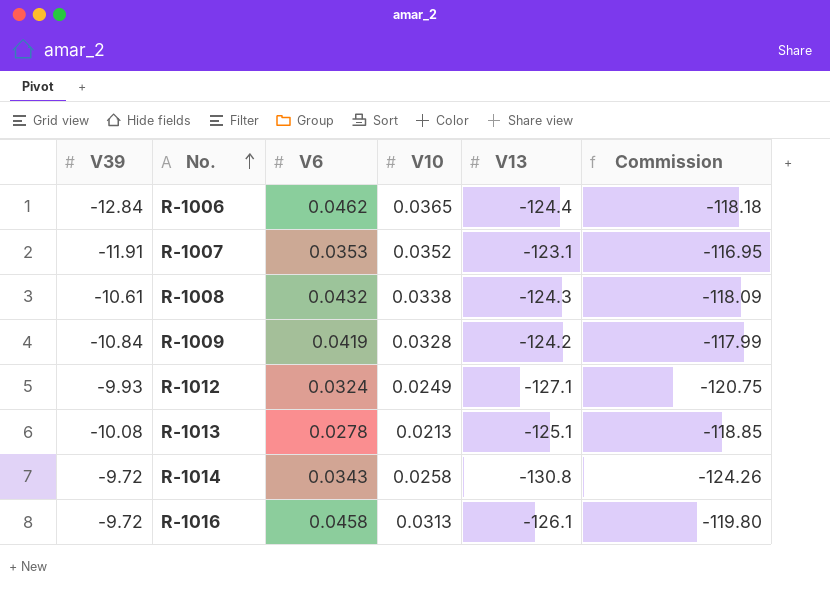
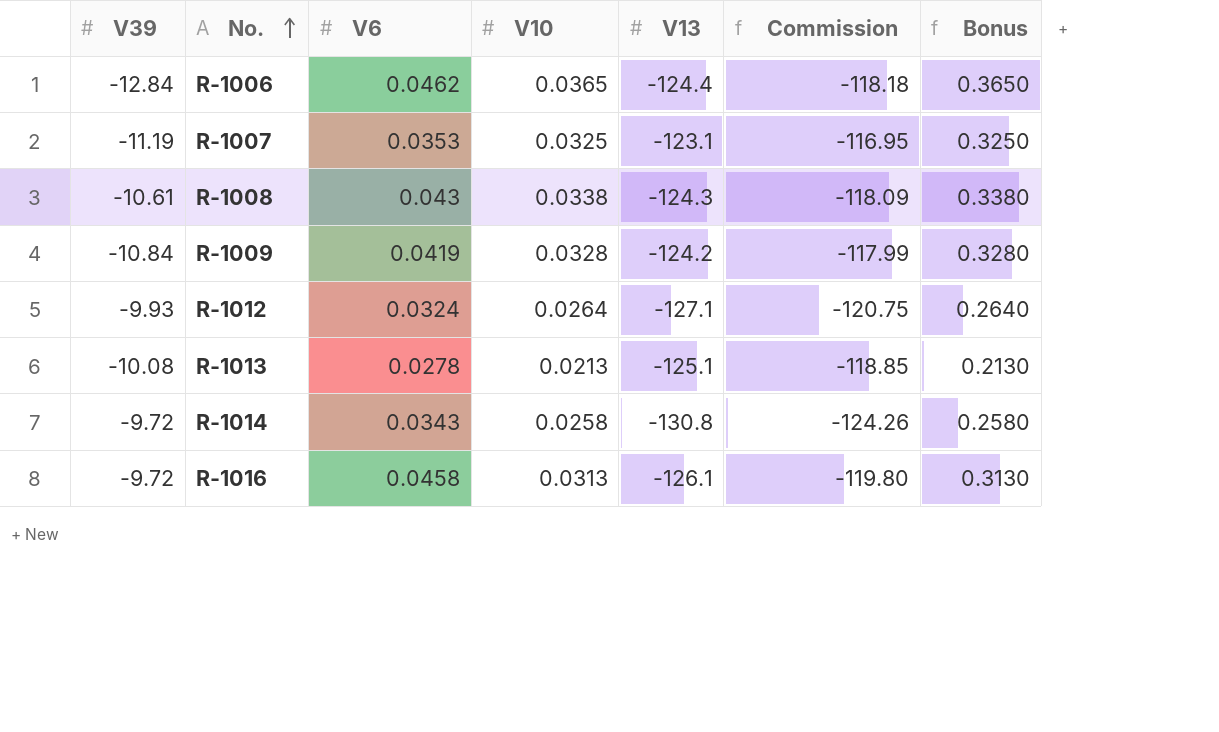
column Bonus | formula: none -> [V10] * 10
R-1007 | V39: -11.91 -> -11.19
R-1007 | V10: 0.0352 -> 0.0325
R-1008 | V6: 0.0432 -> 0.043
R-1012 | V10: 0.0249 -> 0.0264

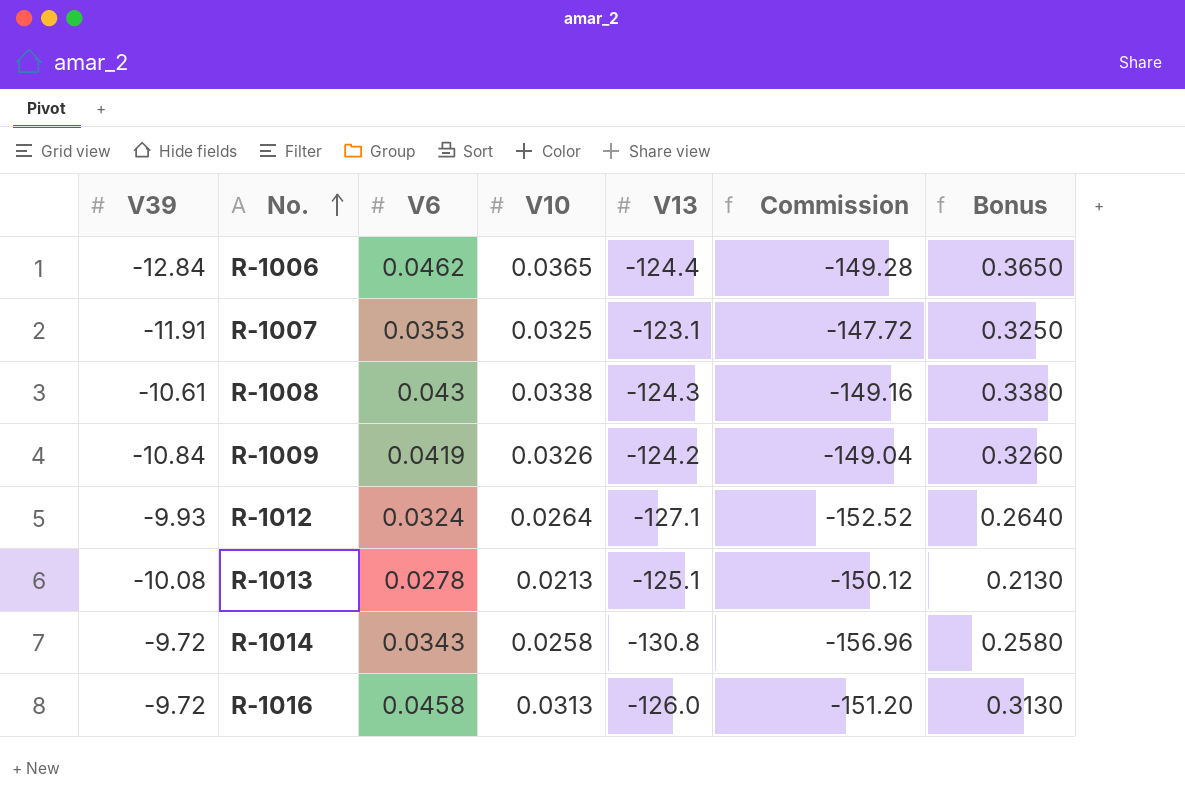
column Commission | formula: [V13] * 0.95 -> [V13] * 1.2
R-1007 | V39: -11.19 -> -11.91
R-1009 | V10: 0.0328 -> 0.0326
R-1009 | Bonus: 0.3280 -> 0.3260
R-1016 | V13: -126.1 -> -126.0

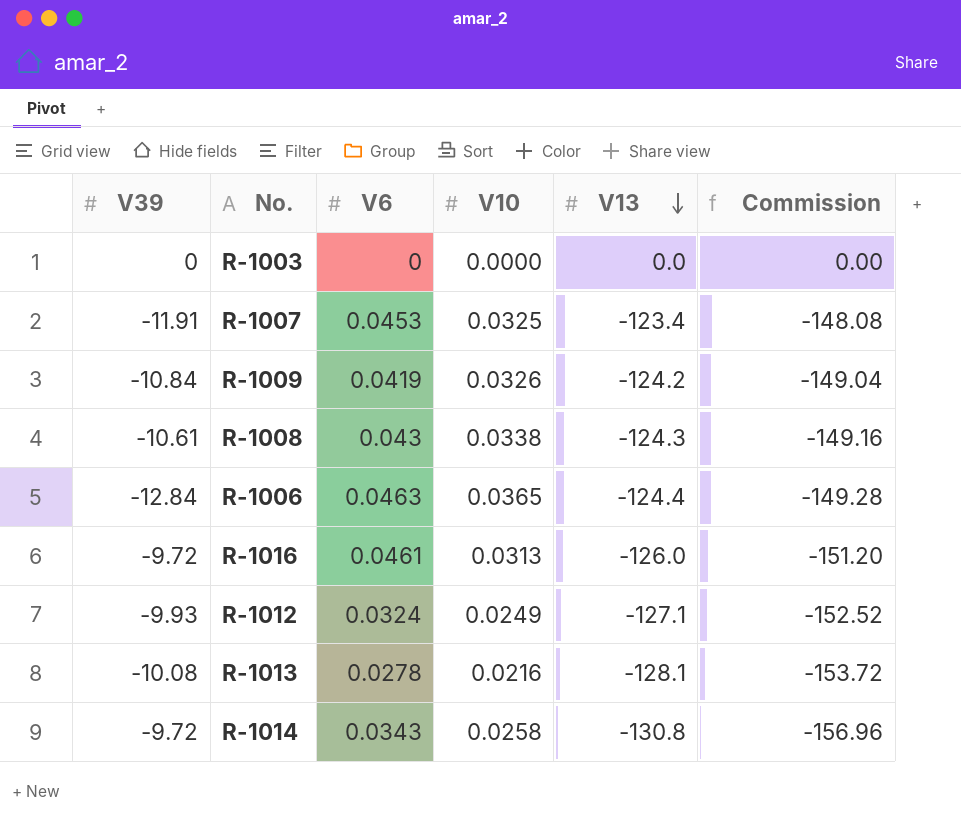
row order: No. ascending -> V13 descending
column Bonus | formula: [V10] * 10 -> none
row R-1003: none -> 0 | 0 | 0.0000 | 0.0 | 0.00
R-1007 | V6: 0.0353 -> 0.0453
R-1007 | V13: -123.1 -> -123.4
R-1007 | Commission: -147.72 -> -148.08
R-1006 | V6: 0.0462 -> 0.0463
R-1016 | V6: 0.0458 -> 0.0461
R-1012 | V10: 0.0264 -> 0.0249
R-1013 | V10: 0.0213 -> 0.0216
R-1013 | V13: -125.1 -> -128.1
R-1013 | Commission: -150.12 -> -153.72

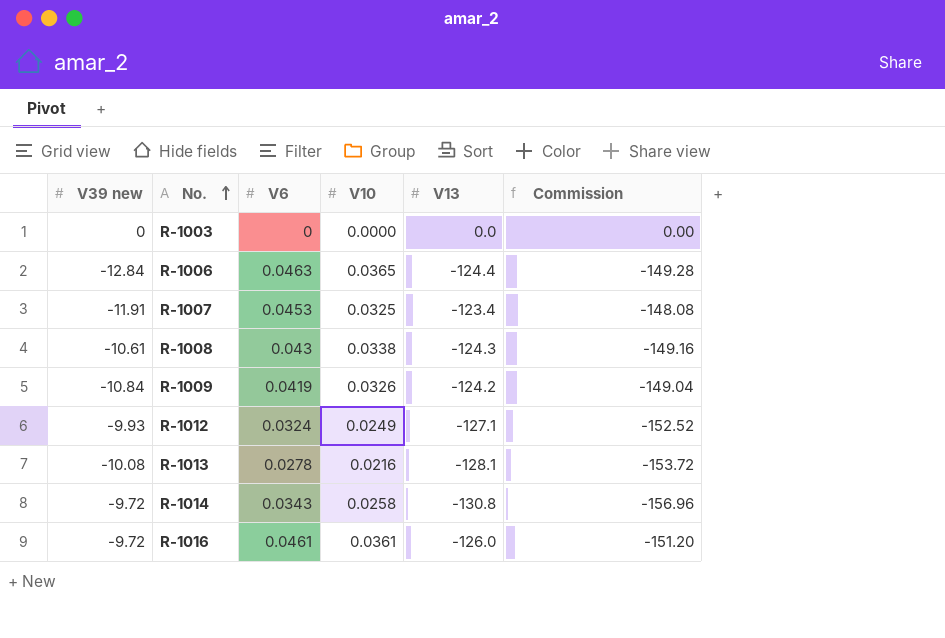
row order: V13 descending -> No. ascending
column name: V39 -> V39 new
R-1016 | V10: 0.0313 -> 0.0361

